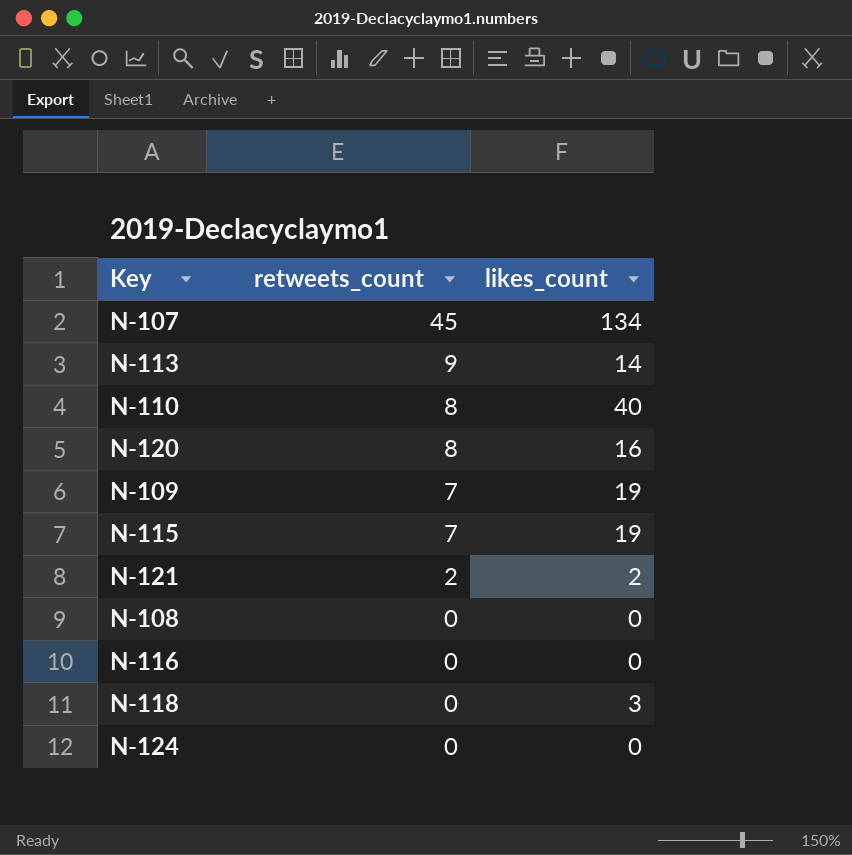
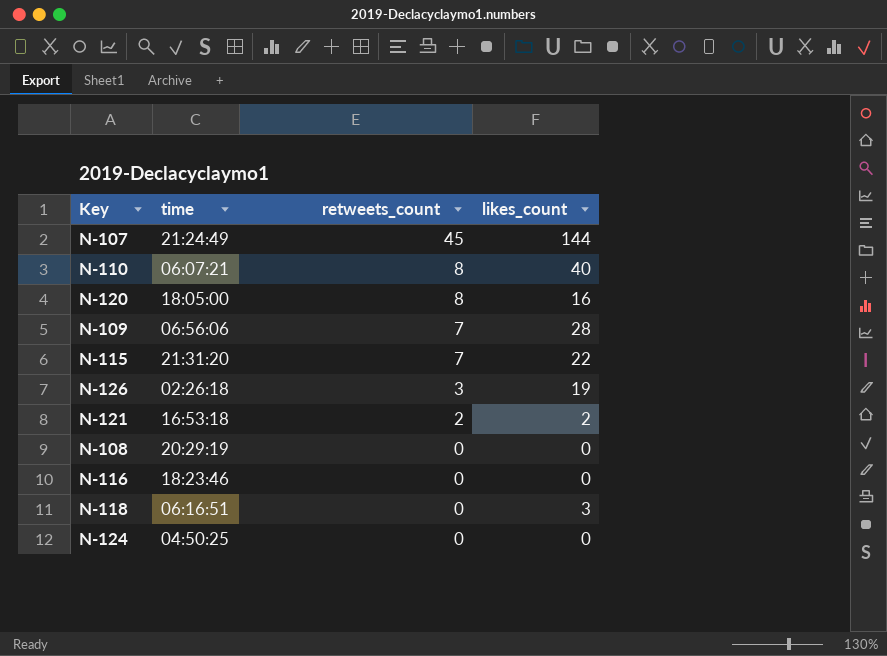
column time | position: none -> 2
row N-113: 9 | 14 -> none
N-107 | likes_count: 134 -> 144
N-109 | likes_count: 19 -> 28
N-115 | likes_count: 19 -> 22
row N-126: none -> 02:26:18 | 3 | 19

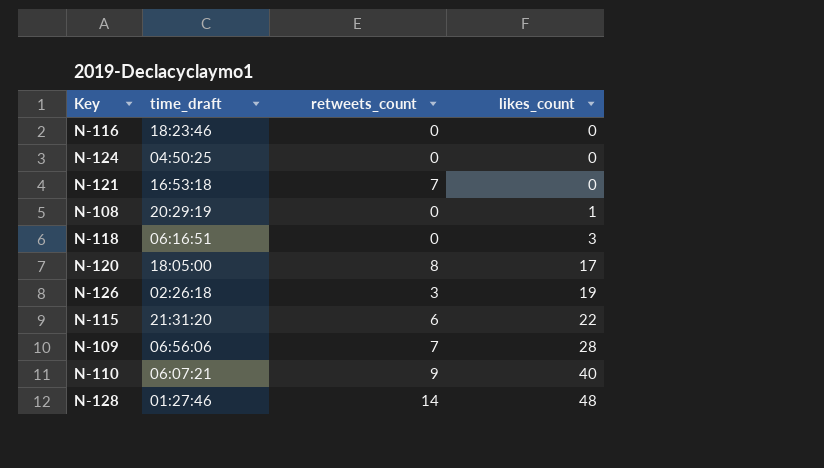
row order: retweets_count descending -> likes_count ascending
column name: time -> time_draft
row N-107: 21:24:49 | 45 | 144 -> none
N-121 | retweets_count: 2 -> 7
N-121 | likes_count: 2 -> 0
N-108 | likes_count: 0 -> 1
N-120 | likes_count: 16 -> 17
N-115 | retweets_count: 7 -> 6
N-110 | retweets_count: 8 -> 9
row N-128: none -> 01:27:46 | 14 | 48

